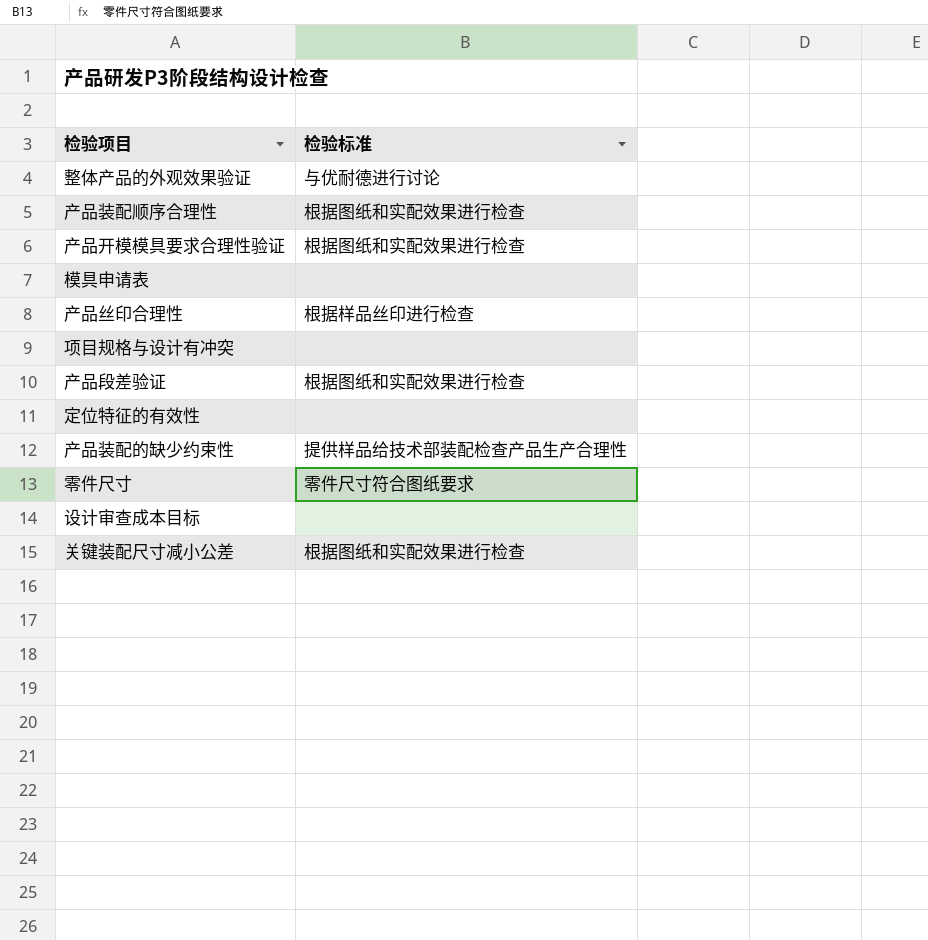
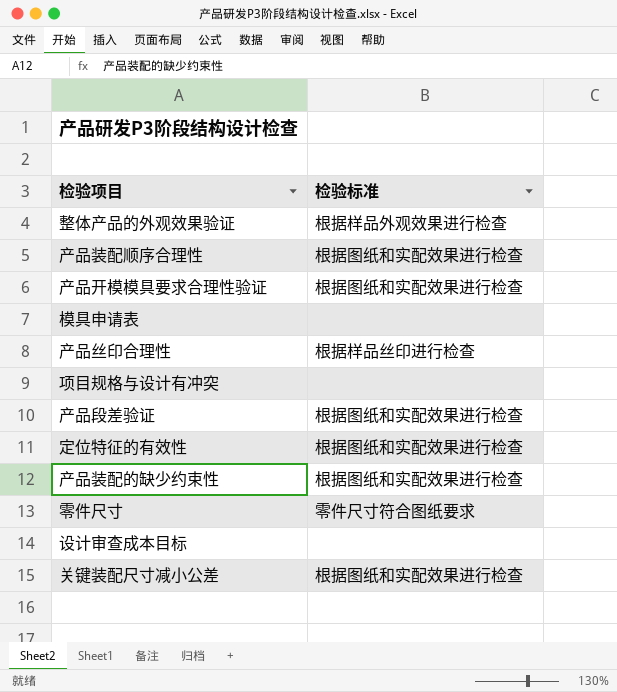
整体产品的外观效果验证 | 检验标准: 与优耐德进行讨论 -> 根据样品外观效果进行检查
定位特征的有效性 | 检验标准: none -> 根据图纸和实配效果进行检查
产品装配的缺少约束性 | 检验标准: 提供样品给技术部装配检查产品生产合理性 -> 根据图纸和实配效果进行检查

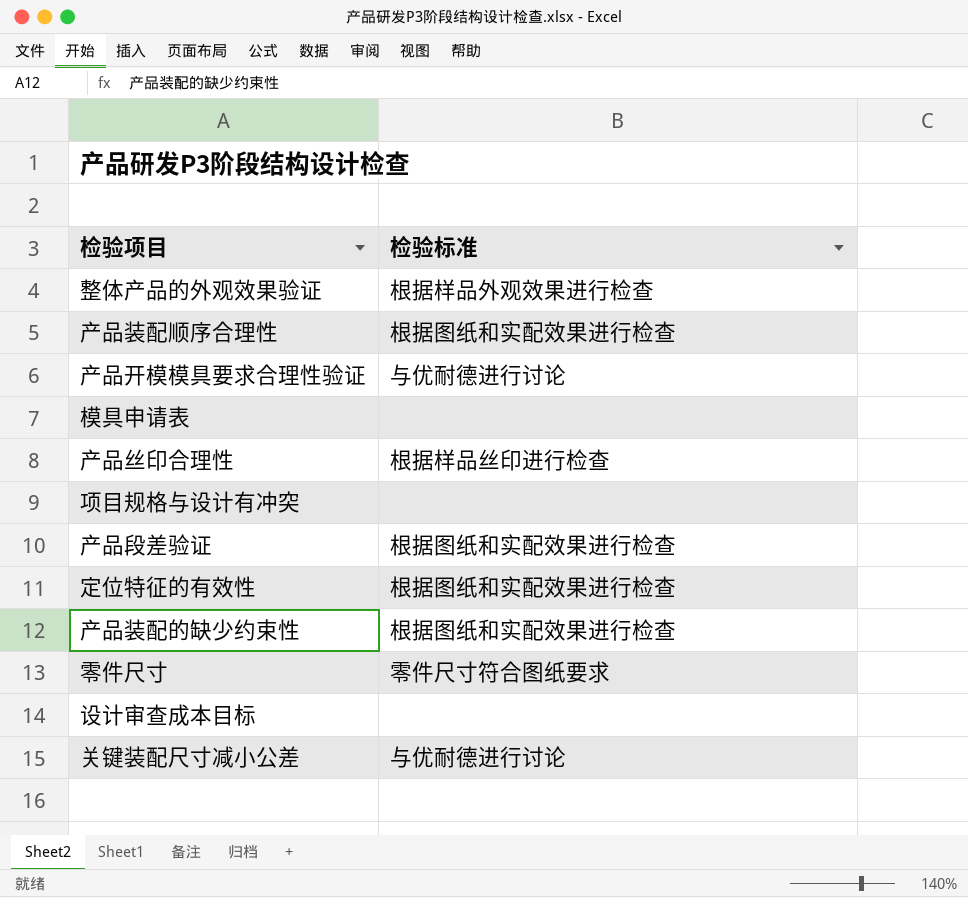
产品开模模具要求合理性验证 | 检验标准: 根据图纸和实配效果进行检查 -> 与优耐德进行讨论
关键装配尺寸减小公差 | 检验标准: 根据图纸和实配效果进行检查 -> 与优耐德进行讨论

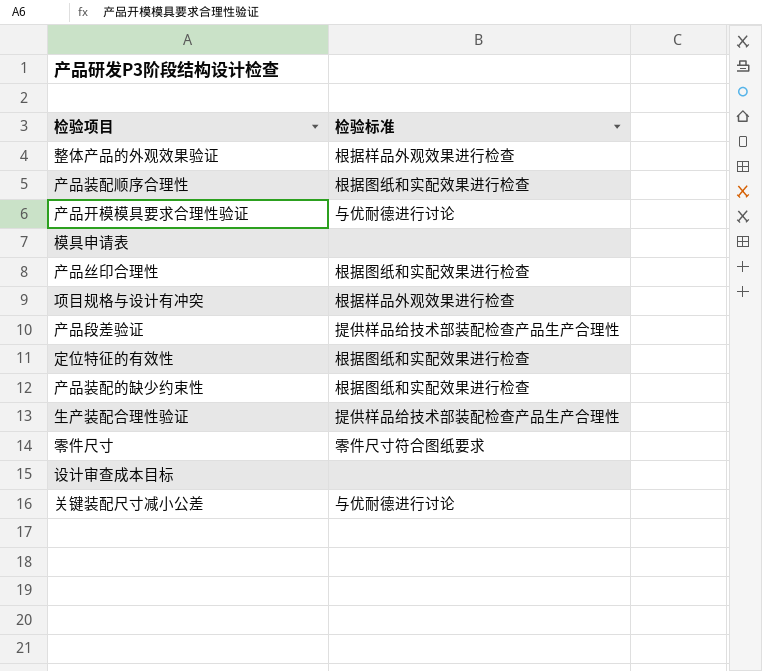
产品丝印合理性 | 检验标准: 根据样品丝印进行检查 -> 根据图纸和实配效果进行检查
项目规格与设计有冲突 | 检验标准: none -> 根据样品外观效果进行检查
产品段差验证 | 检验标准: 根据图纸和实配效果进行检查 -> 提供样品给技术部装配检查产品生产合理性
row 生产装配合理性验证: none -> 提供样品给技术部装配检查产品生产合理性

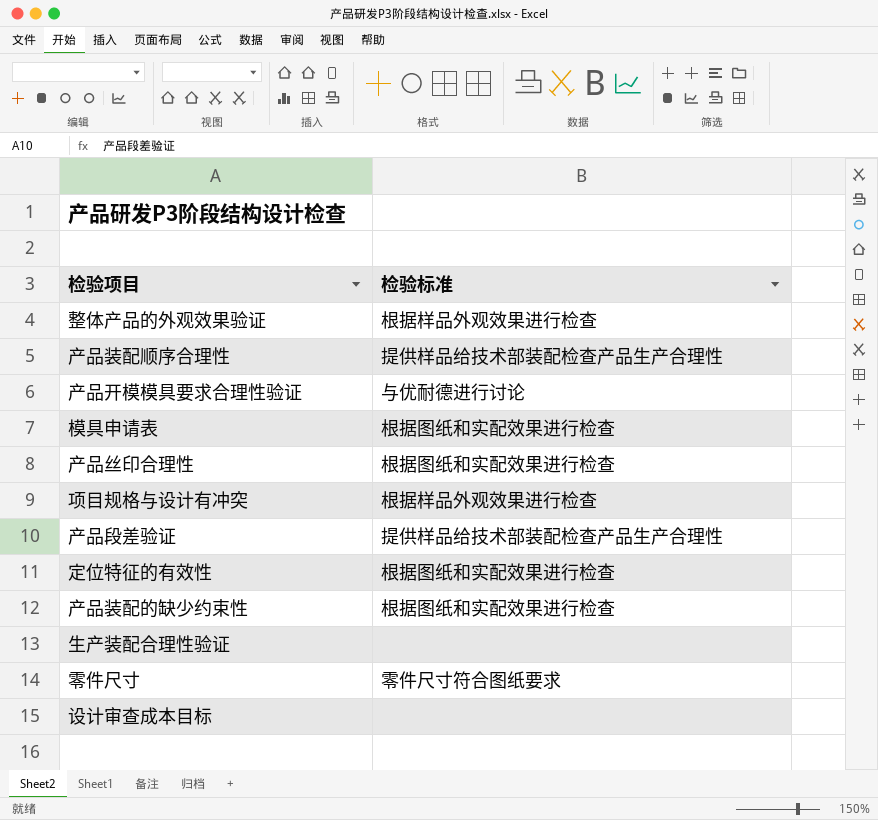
row 关键装配尺寸减小公差: 与优耐德进行讨论 -> none
产品装配顺序合理性 | 检验标准: 根据图纸和实配效果进行检查 -> 提供样品给技术部装配检查产品生产合理性
模具申请表 | 检验标准: none -> 根据图纸和实配效果进行检查
生产装配合理性验证 | 检验标准: 提供样品给技术部装配检查产品生产合理性 -> none

